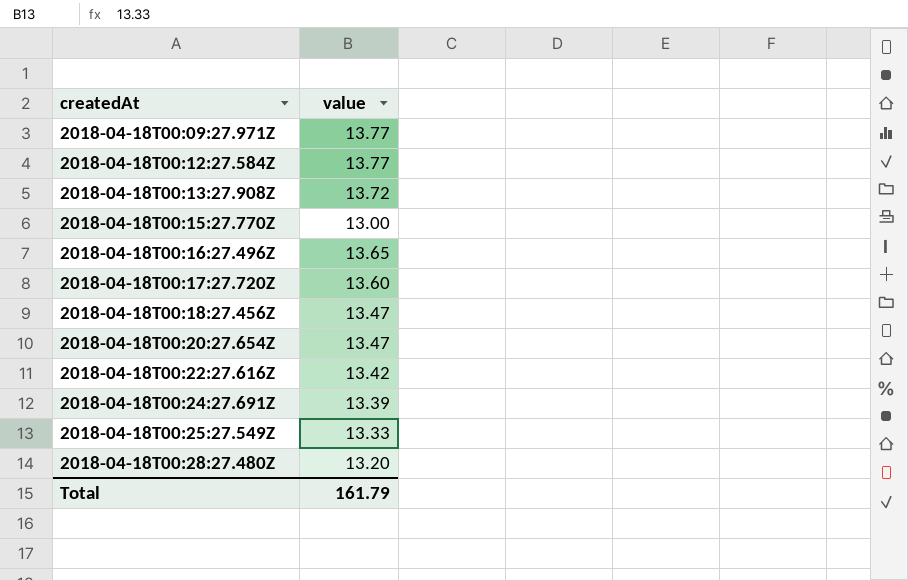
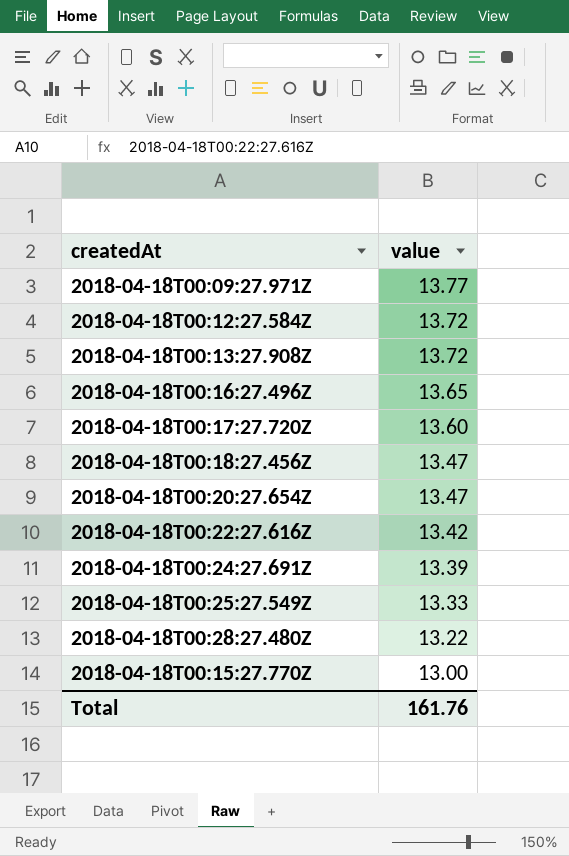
row order: createdAt ascending -> value descending
2018-04-18T00:12:27.584Z | value: 13.77 -> 13.72
2018-04-18T00:28:27.480Z | value: 13.20 -> 13.22
Total | value: 161.79 -> 161.76

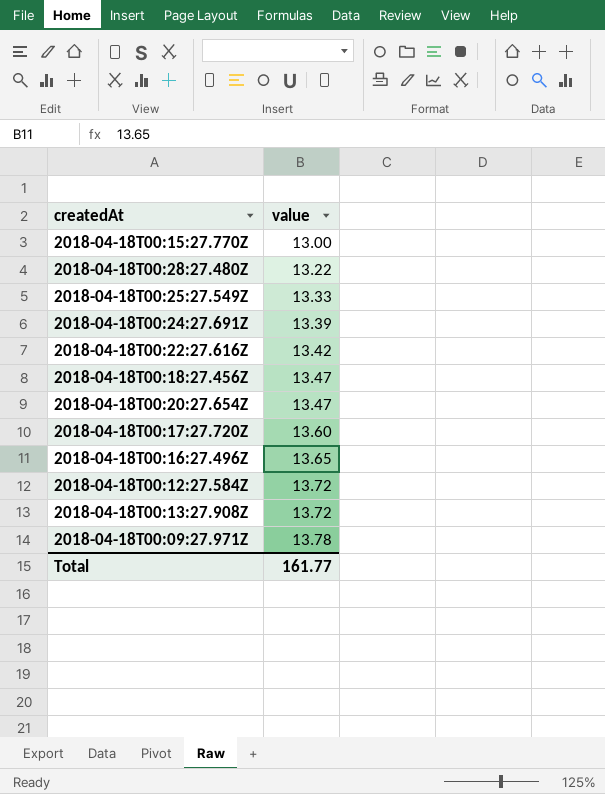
row order: value descending -> value ascending
2018-04-18T00:09:27.971Z | value: 13.77 -> 13.78
Total | value: 161.76 -> 161.77

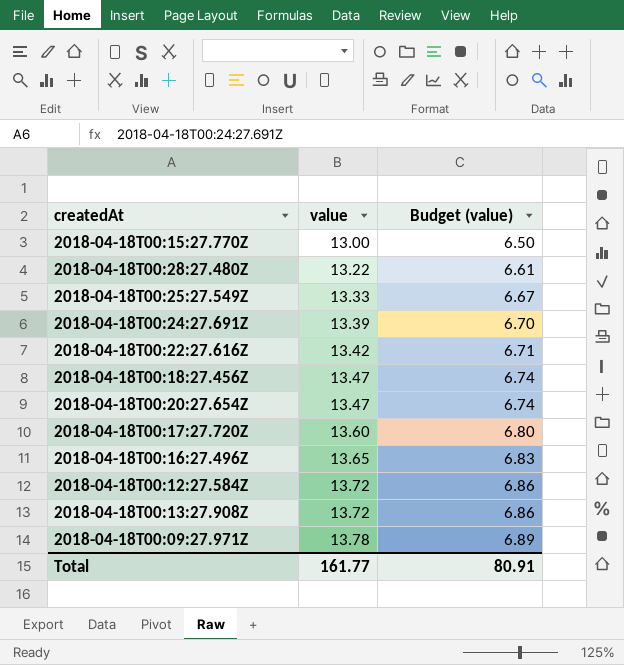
column Budget (value) | formula: none -> [value] * 0.5

